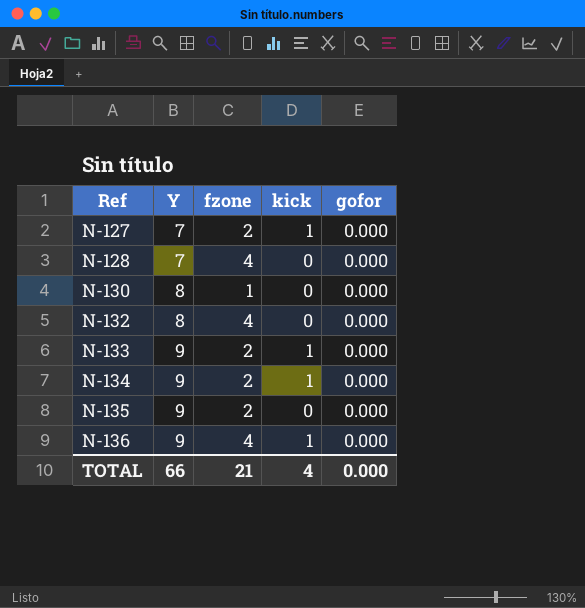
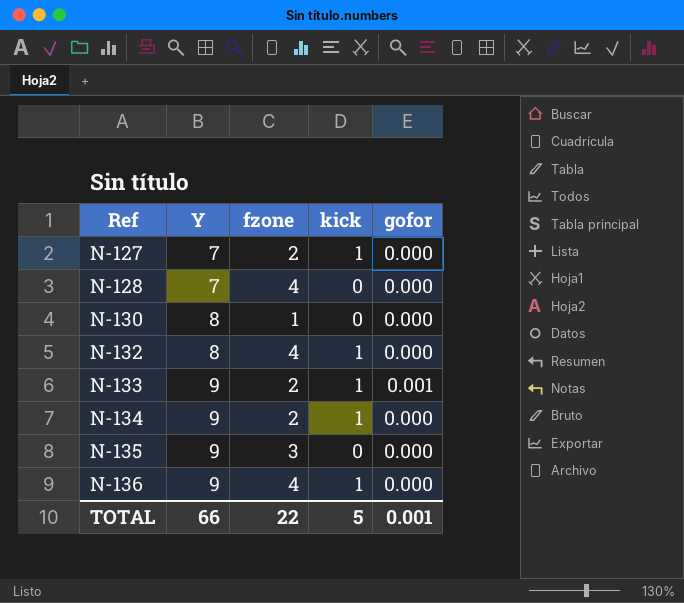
N-132 | kick: 0 -> 1
N-133 | gofor: 0.000 -> 0.001
N-135 | fzone: 2 -> 3
TOTAL | fzone: 21 -> 22
TOTAL | kick: 4 -> 5
TOTAL | gofor: 0.000 -> 0.001

